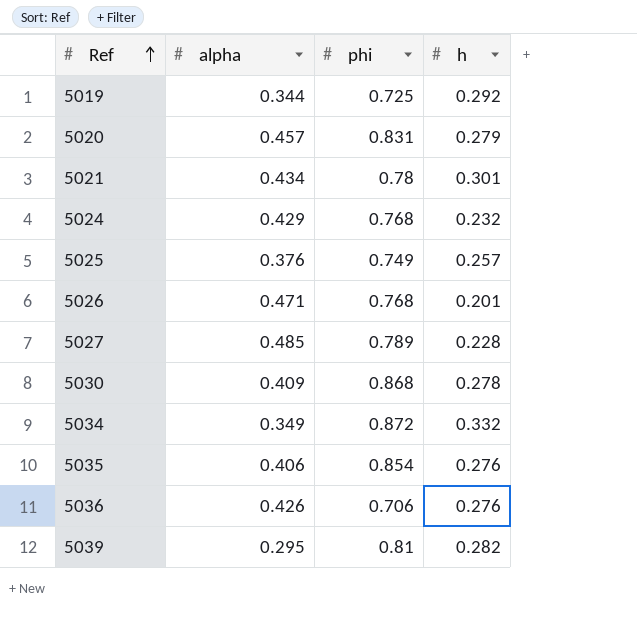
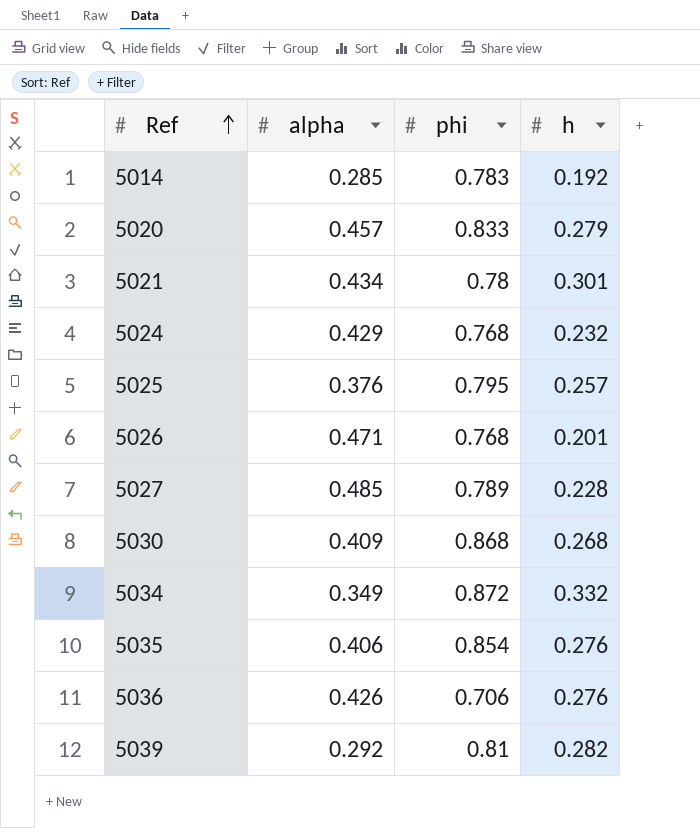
row 5019: 0.344 | 0.725 | 0.292 -> none
row 5014: none -> 0.285 | 0.783 | 0.192
5020 | phi: 0.831 -> 0.833
5025 | phi: 0.749 -> 0.795
5030 | h: 0.278 -> 0.268
5039 | alpha: 0.295 -> 0.292

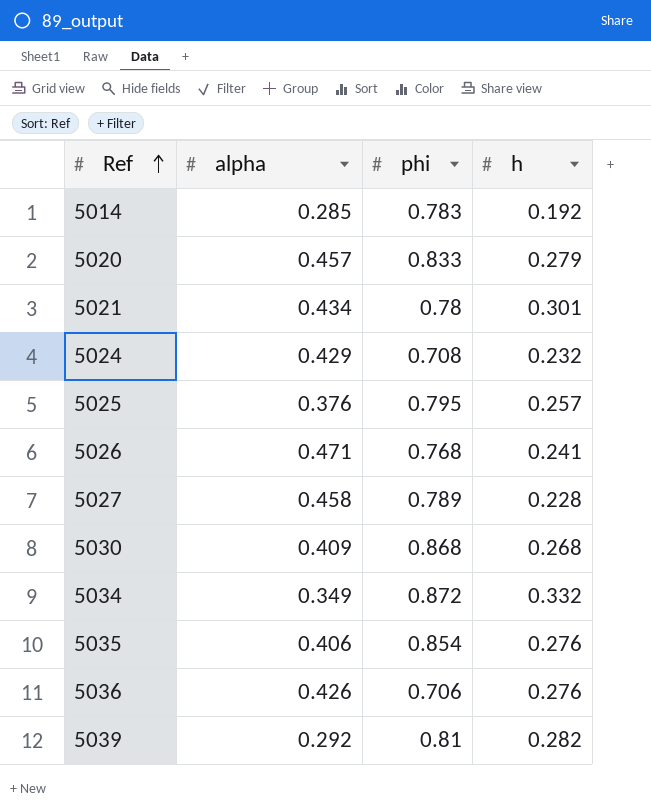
5024 | phi: 0.768 -> 0.708
5026 | h: 0.201 -> 0.241
5027 | alpha: 0.485 -> 0.458

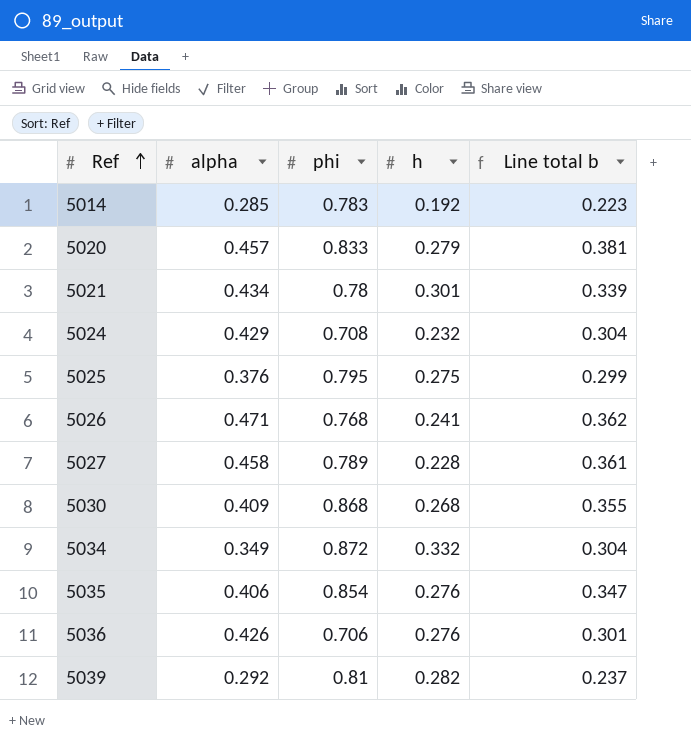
column Line total b | formula: none -> [alpha] * [phi]
5025 | h: 0.257 -> 0.275

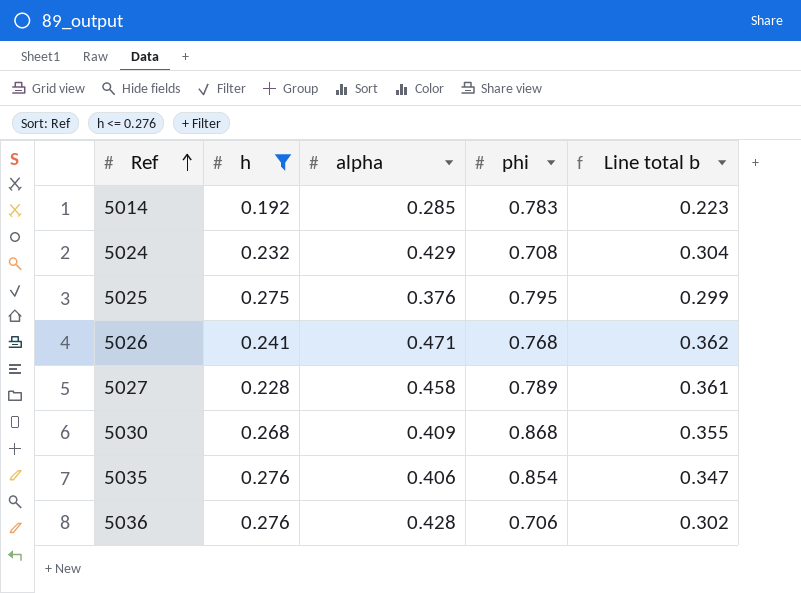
filter: none -> h <= 0.276
column h | position: 4 -> 2
5036 | alpha: 0.426 -> 0.428
5036 | Line total b: 0.301 -> 0.302

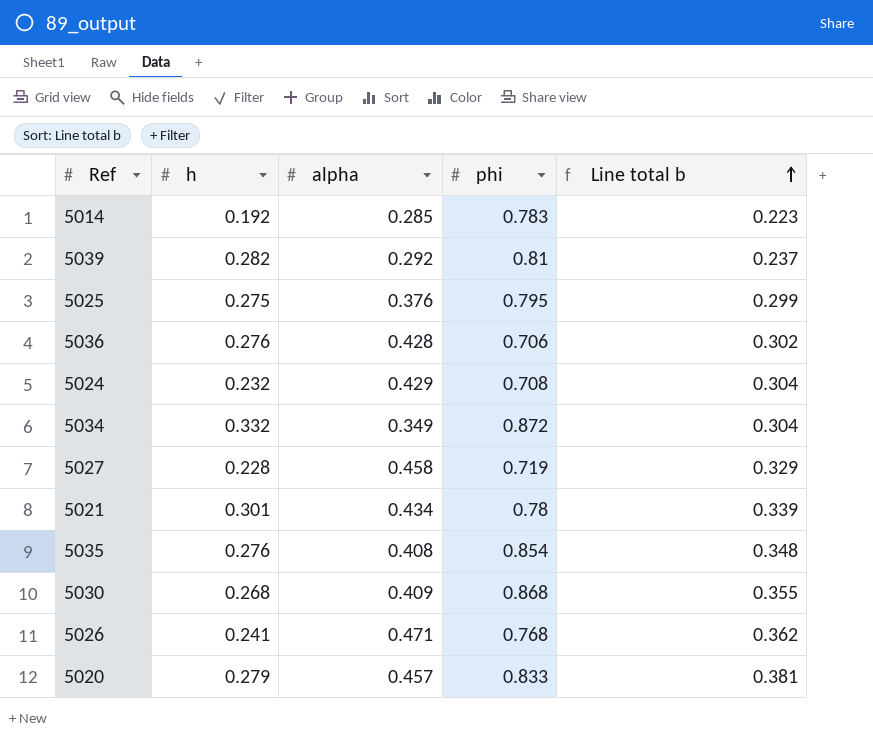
filter: h <= 0.276 -> none
row order: Ref ascending -> Line total b ascending
5027 | phi: 0.789 -> 0.719
5027 | Line total b: 0.361 -> 0.329
5035 | alpha: 0.406 -> 0.408
5035 | Line total b: 0.347 -> 0.348

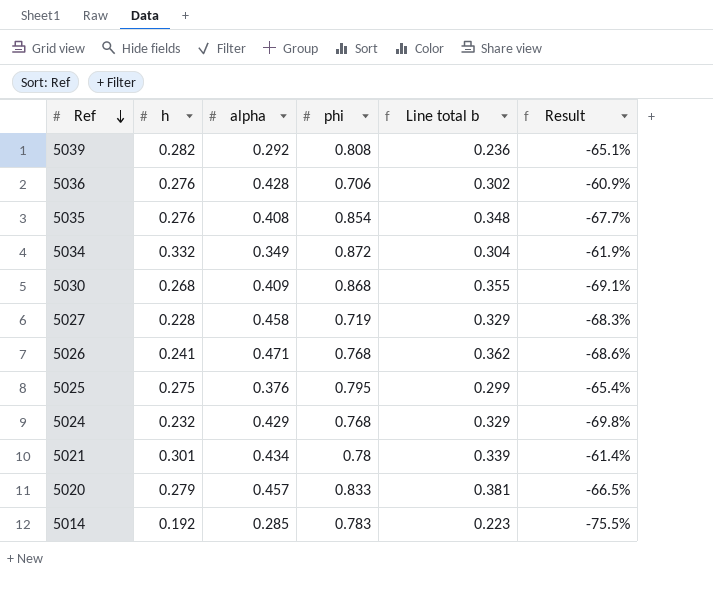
row order: Line total b ascending -> Ref descending
column Result | formula: none -> ([h] - [phi]) / [phi]
5039 | phi: 0.81 -> 0.808
5039 | Line total b: 0.237 -> 0.236
5024 | phi: 0.708 -> 0.768
5024 | Line total b: 0.304 -> 0.329

